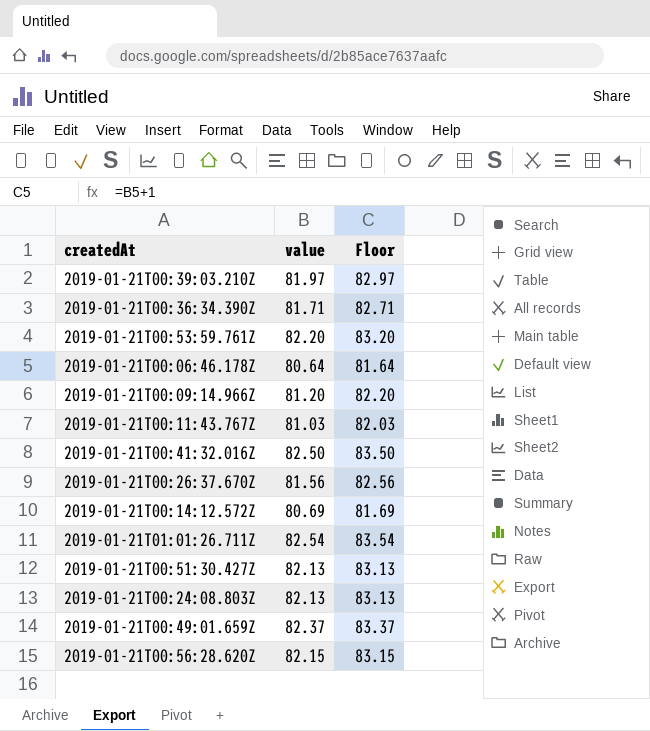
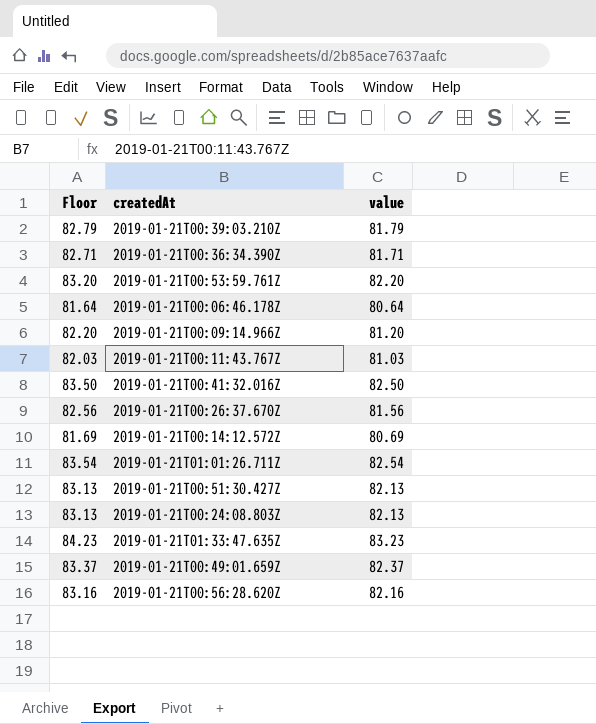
column Floor | position: 3 -> 1
2019-01-21T00:39:03.210Z | Floor: 82.97 -> 82.79
2019-01-21T00:39:03.210Z | value: 81.97 -> 81.79
row 2019-01-21T01:33:47.635Z: none -> 84.23 | 83.23
2019-01-21T00:56:28.620Z | Floor: 83.15 -> 83.16
2019-01-21T00:56:28.620Z | value: 82.15 -> 82.16

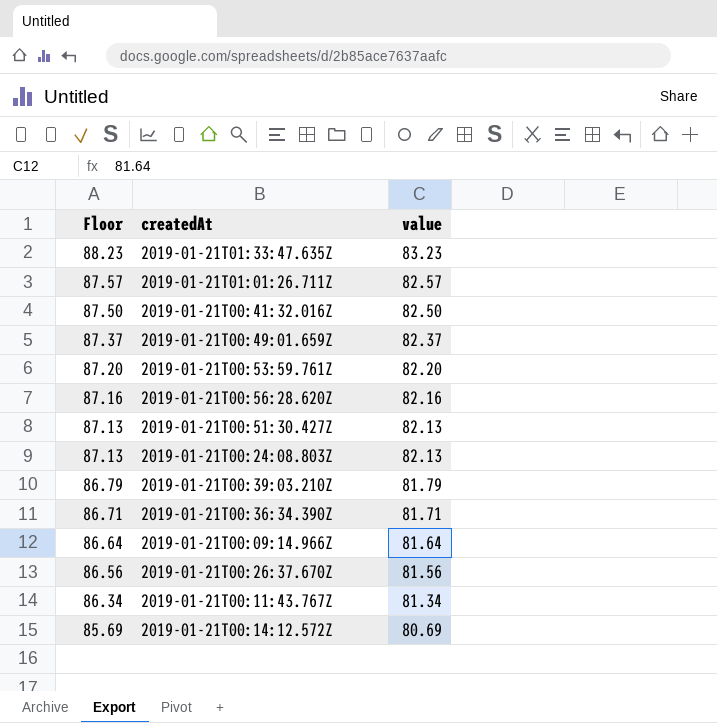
row order: none -> Floor descending
column Floor | formula: [value] + 1 -> [value] + 5
row 2019-01-21T00:06:46.178Z: 81.64 | 80.64 -> none
2019-01-21T01:01:26.711Z | value: 82.54 -> 82.57
2019-01-21T00:09:14.966Z | value: 81.20 -> 81.64
2019-01-21T00:11:43.767Z | value: 81.03 -> 81.34

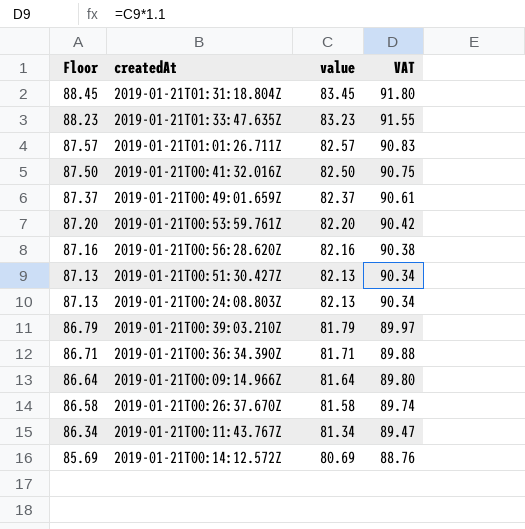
column VAT | formula: none -> [value] * 1.1
row 2019-01-21T01:31:18.804Z: none -> 88.45 | 83.45 | 91.80
2019-01-21T00:26:37.670Z | Floor: 86.56 -> 86.58
2019-01-21T00:26:37.670Z | value: 81.56 -> 81.58

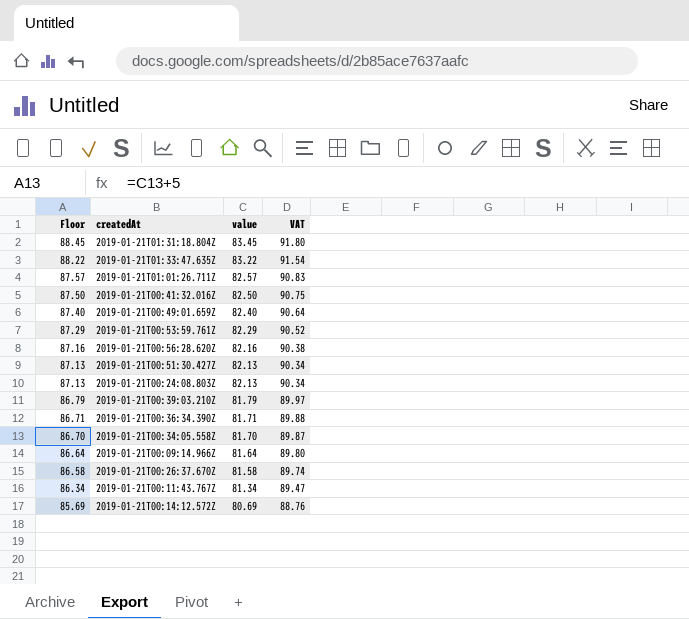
2019-01-21T01:33:47.635Z | Floor: 88.23 -> 88.22
2019-01-21T01:33:47.635Z | value: 83.23 -> 83.22
2019-01-21T01:33:47.635Z | VAT: 91.55 -> 91.54
2019-01-21T00:49:01.659Z | Floor: 87.37 -> 87.40
2019-01-21T00:49:01.659Z | value: 82.37 -> 82.40
2019-01-21T00:49:01.659Z | VAT: 90.61 -> 90.64
2019-01-21T00:53:59.761Z | Floor: 87.20 -> 87.29
2019-01-21T00:53:59.761Z | value: 82.20 -> 82.29
2019-01-21T00:53:59.761Z | VAT: 90.42 -> 90.52
row 2019-01-21T00:34:05.558Z: none -> 86.70 | 81.70 | 89.87

